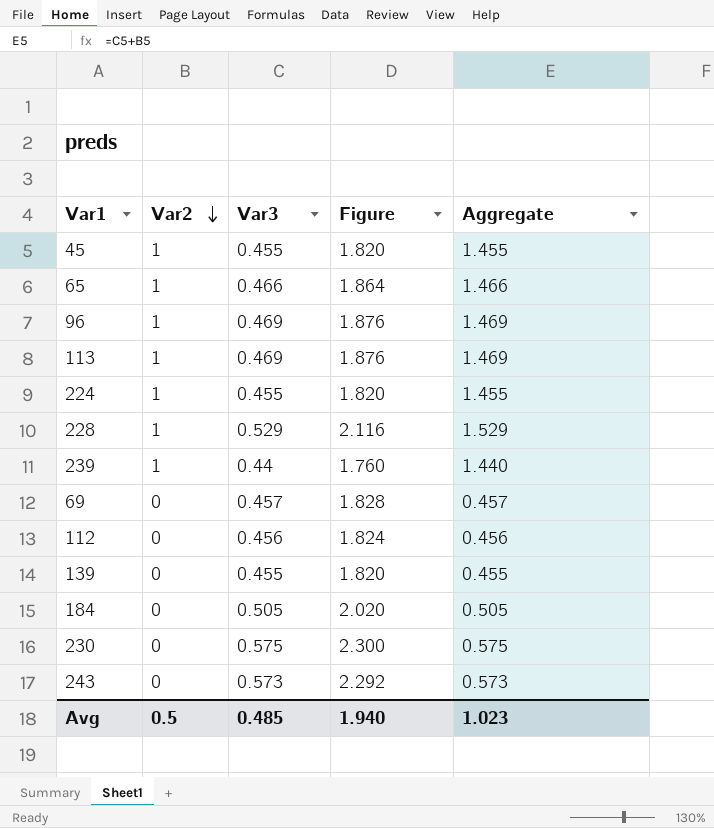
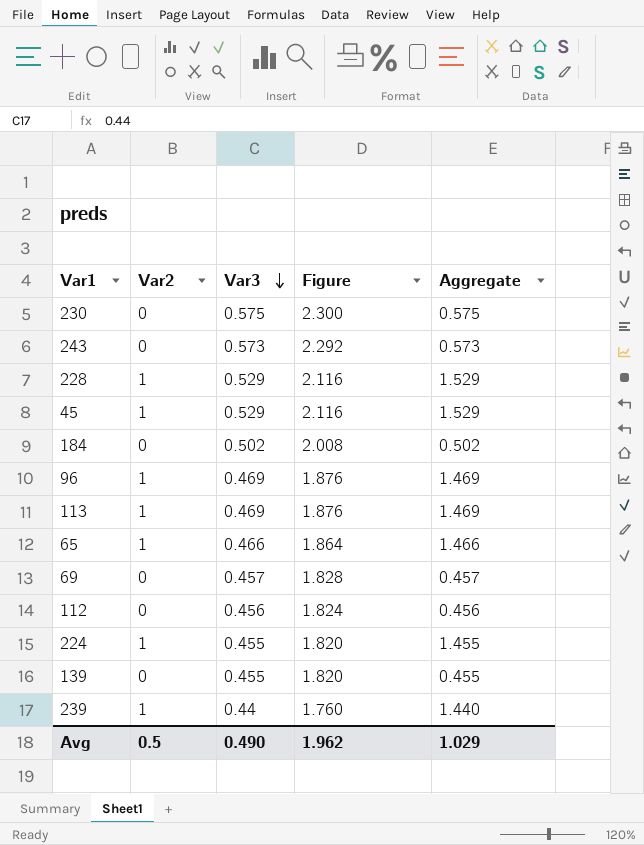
row order: Var2 descending -> Var3 descending
45 | Var3: 0.455 -> 0.529
45 | Figure: 1.820 -> 2.116
45 | Aggregate: 1.455 -> 1.529
184 | Var3: 0.505 -> 0.502
184 | Figure: 2.020 -> 2.008
184 | Aggregate: 0.505 -> 0.502
Avg | Var3: 0.485 -> 0.490
Avg | Figure: 1.940 -> 1.962
Avg | Aggregate: 1.023 -> 1.029

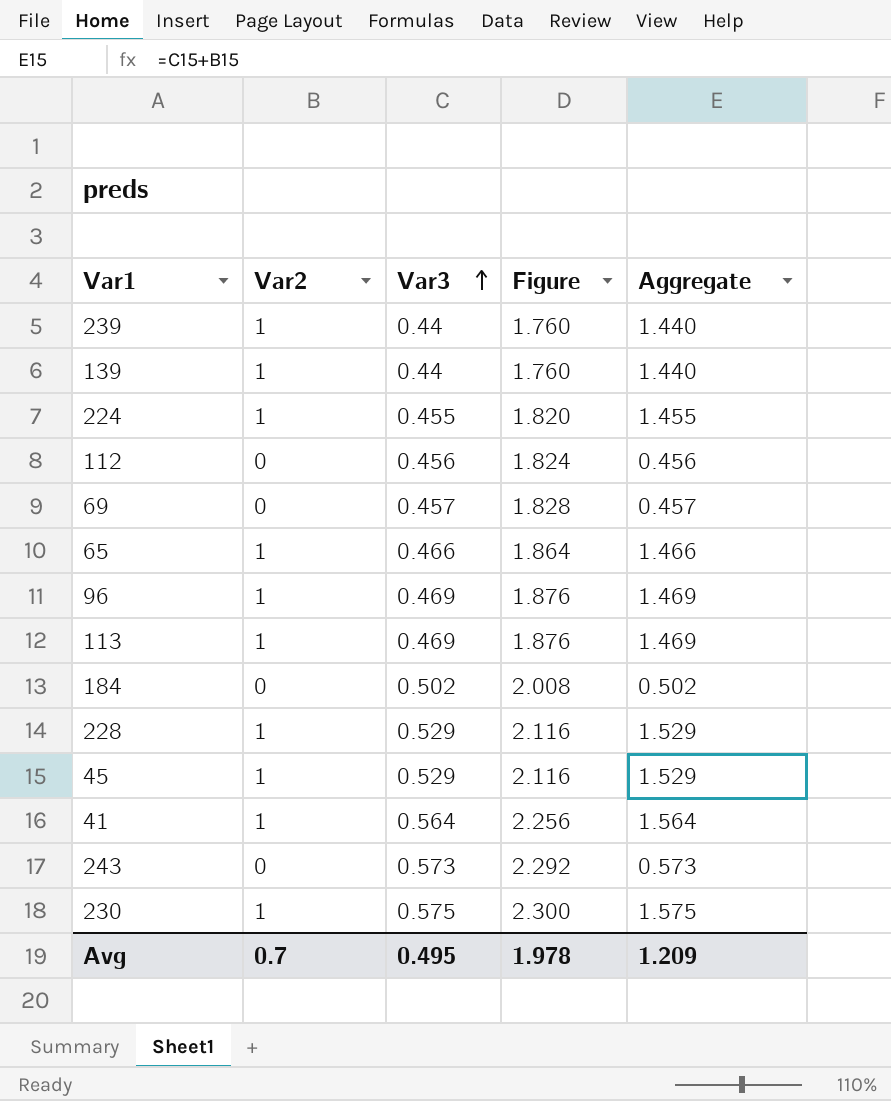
row order: Var3 descending -> Var3 ascending
139 | Var2: 0 -> 1
139 | Var3: 0.455 -> 0.44
139 | Figure: 1.820 -> 1.760
139 | Aggregate: 0.455 -> 1.440
row 41: none -> 1 | 0.564 | 2.256 | 1.564
230 | Var2: 0 -> 1
230 | Aggregate: 0.575 -> 1.575
Avg | Var2: 0.5 -> 0.7
Avg | Var3: 0.490 -> 0.495
Avg | Figure: 1.962 -> 1.978
Avg | Aggregate: 1.029 -> 1.209

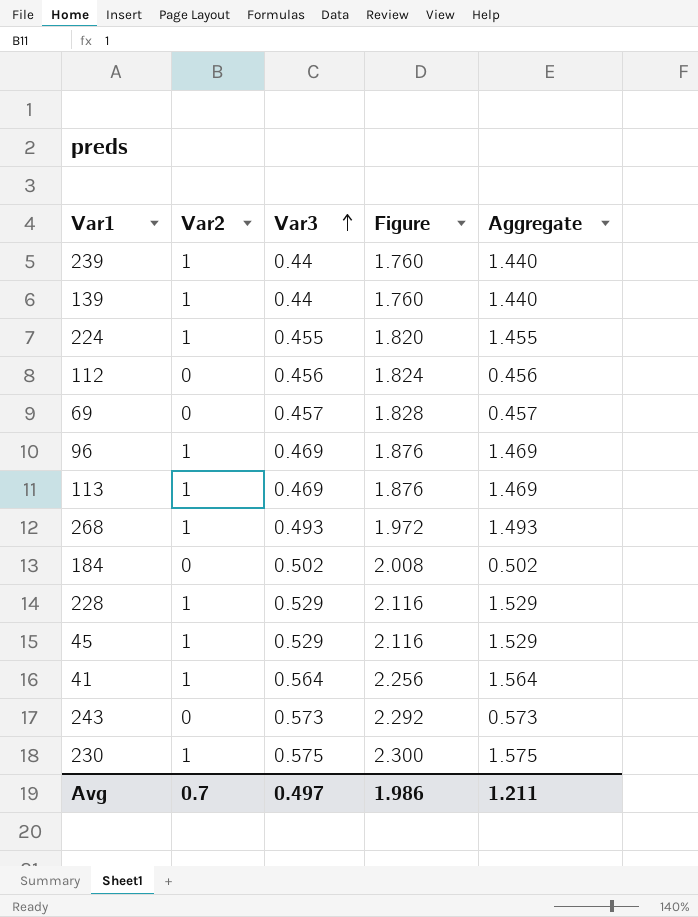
row 65: 1 | 0.466 | 1.864 | 1.466 -> none
row 268: none -> 1 | 0.493 | 1.972 | 1.493
Avg | Var3: 0.495 -> 0.497
Avg | Figure: 1.978 -> 1.986
Avg | Aggregate: 1.209 -> 1.211

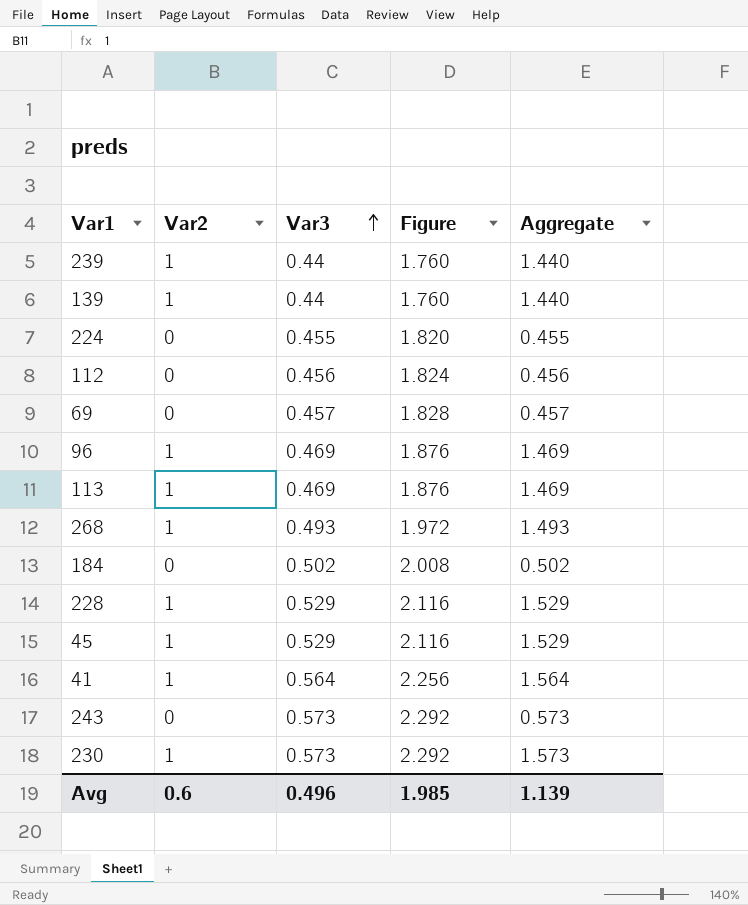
224 | Var2: 1 -> 0
224 | Aggregate: 1.455 -> 0.455
230 | Var3: 0.575 -> 0.573
230 | Figure: 2.300 -> 2.292
230 | Aggregate: 1.575 -> 1.573
Avg | Var2: 0.7 -> 0.6
Avg | Var3: 0.497 -> 0.496
Avg | Figure: 1.986 -> 1.985
Avg | Aggregate: 1.211 -> 1.139

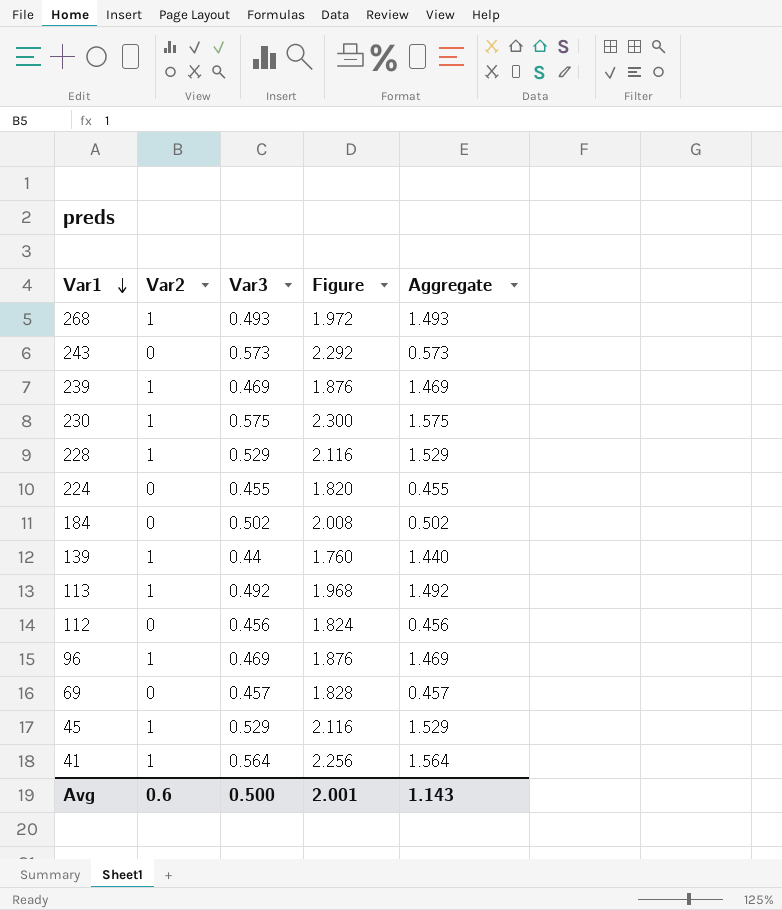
row order: Var3 ascending -> Var1 descending
239 | Var3: 0.44 -> 0.469
239 | Figure: 1.760 -> 1.876
239 | Aggregate: 1.440 -> 1.469
230 | Var3: 0.573 -> 0.575
230 | Figure: 2.292 -> 2.300
230 | Aggregate: 1.573 -> 1.575
113 | Var3: 0.469 -> 0.492
113 | Figure: 1.876 -> 1.968
113 | Aggregate: 1.469 -> 1.492
Avg | Var3: 0.496 -> 0.500
Avg | Figure: 1.985 -> 2.001
Avg | Aggregate: 1.139 -> 1.143

